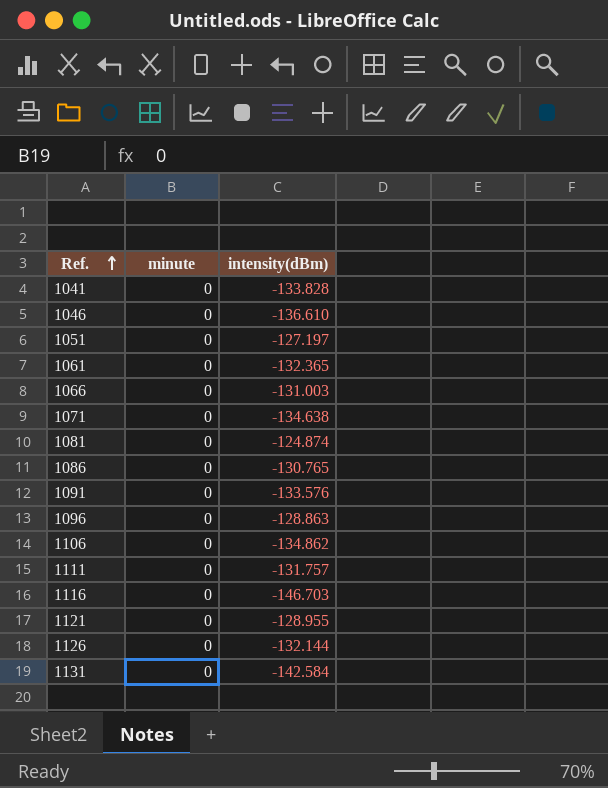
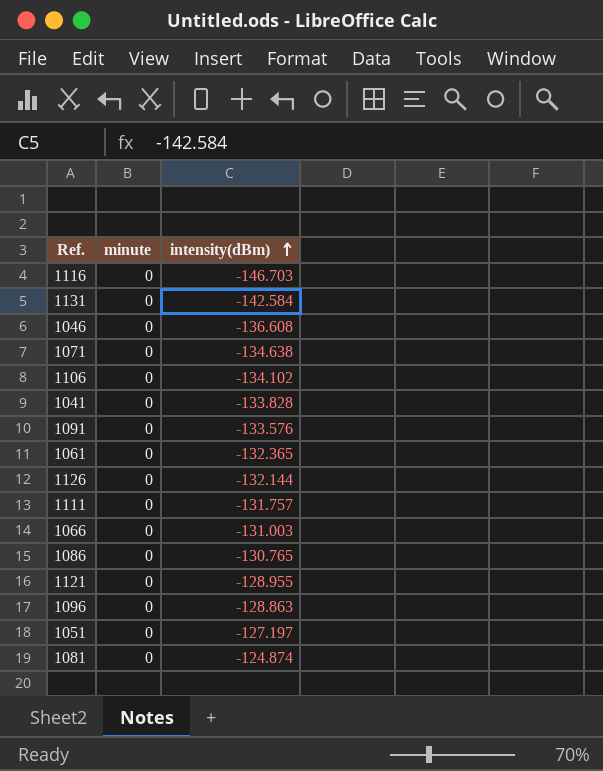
row order: Ref. ascending -> intensity(dBm) ascending
1046 | intensity(dBm): -136.610 -> -136.608
1106 | intensity(dBm): -134.862 -> -134.102

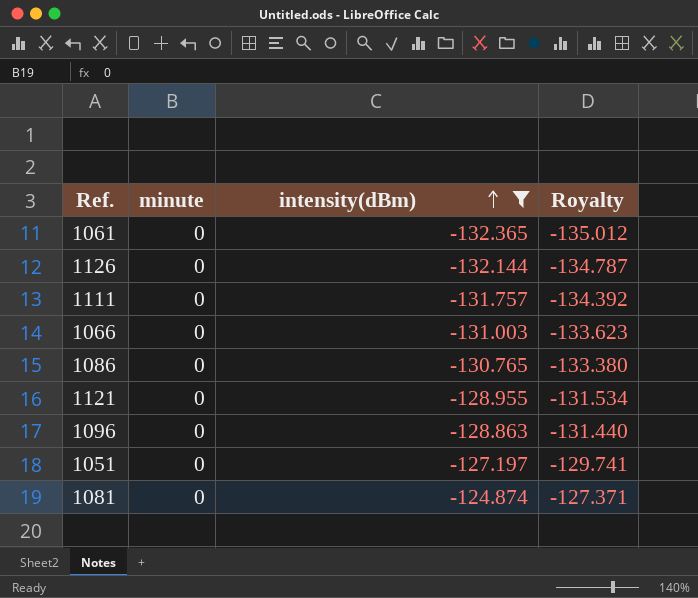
filter: none -> intensity(dBm) >= -132.365
column Royalty | formula: none -> [intensity(dBm)] * 1.02

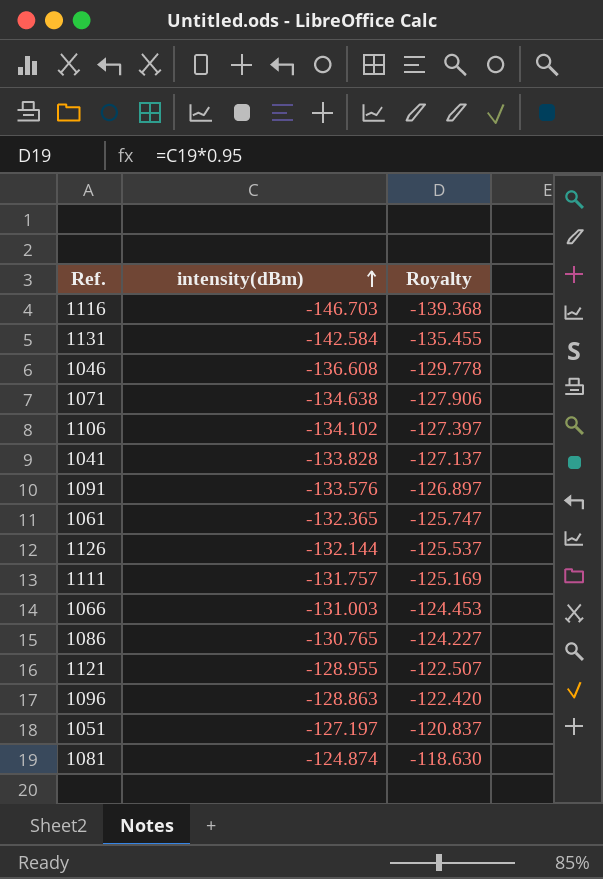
filter: intensity(dBm) >= -132.365 -> none
column minute | position: 2 -> none
column Royalty | formula: [intensity(dBm)] * 1.02 -> [intensity(dBm)] * 0.95

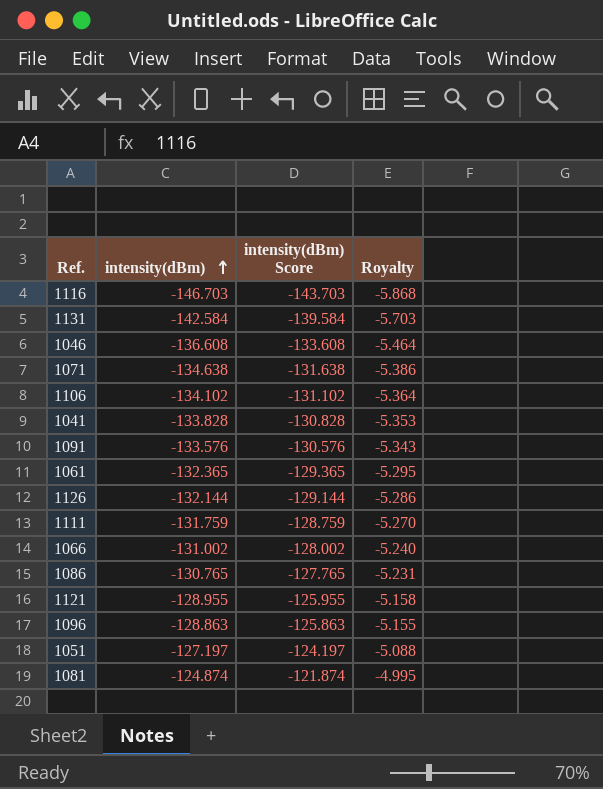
column intensity(dBm) Score | formula: none -> [intensity(dBm)] + 3
column Royalty | formula: [intensity(dBm)] * 0.95 -> [intensity(dBm)] * 0.04
1111 | intensity(dBm): -131.757 -> -131.759
1066 | intensity(dBm): -131.003 -> -131.002

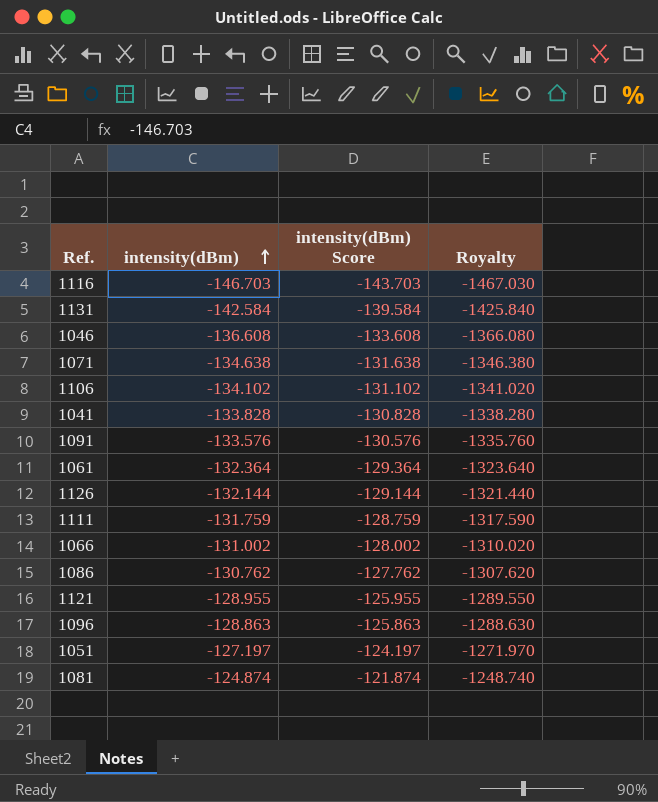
column Royalty | formula: [intensity(dBm)] * 0.04 -> [intensity(dBm)] * 10
1061 | intensity(dBm): -132.365 -> -132.364
1061 | intensity(dBm) Score: -129.365 -> -129.364
1086 | intensity(dBm): -130.765 -> -130.762
1086 | intensity(dBm) Score: -127.765 -> -127.762

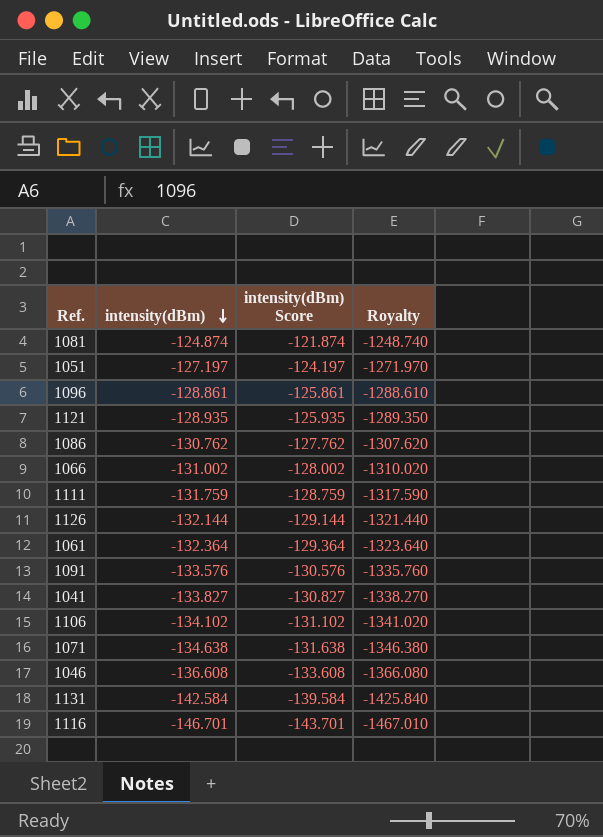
row order: intensity(dBm) ascending -> intensity(dBm) descending
1096 | intensity(dBm): -128.863 -> -128.861
1096 | intensity(dBm) Score: -125.863 -> -125.861
1096 | Royalty: -1288.630 -> -1288.610
1121 | intensity(dBm): -128.955 -> -128.935
1121 | intensity(dBm) Score: -125.955 -> -125.935
1121 | Royalty: -1289.550 -> -1289.350
1041 | intensity(dBm): -133.828 -> -133.827
1041 | intensity(dBm) Score: -130.828 -> -130.827
1041 | Royalty: -1338.280 -> -1338.270
1116 | intensity(dBm): -146.703 -> -146.701
1116 | intensity(dBm) Score: -143.703 -> -143.701
1116 | Royalty: -1467.030 -> -1467.010

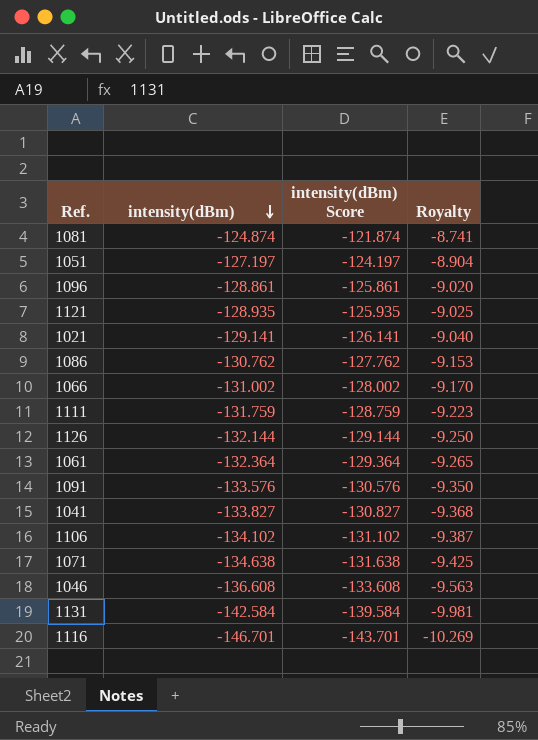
column Royalty | formula: [intensity(dBm)] * 10 -> [intensity(dBm)] * 0.07
row 1021: none -> -129.141 | -126.141 | -9.040

